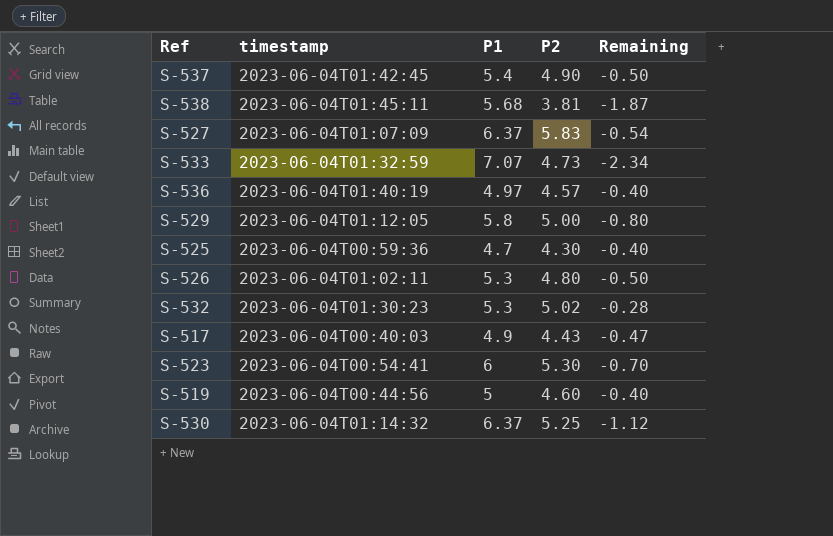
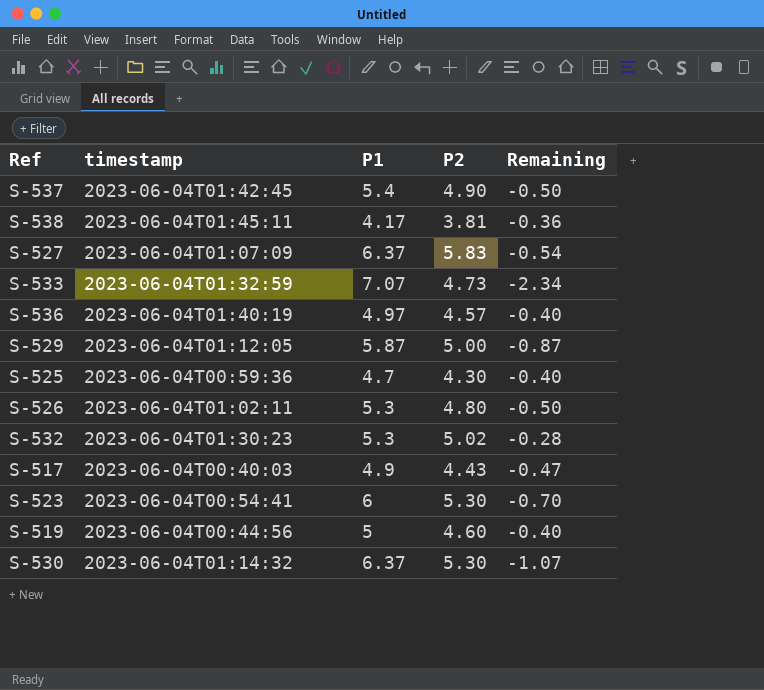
S-538 | P1: 5.68 -> 4.17
S-538 | Remaining: -1.87 -> -0.36
S-529 | P1: 5.8 -> 5.87
S-529 | Remaining: -0.80 -> -0.87
S-530 | P2: 5.25 -> 5.30
S-530 | Remaining: -1.12 -> -1.07

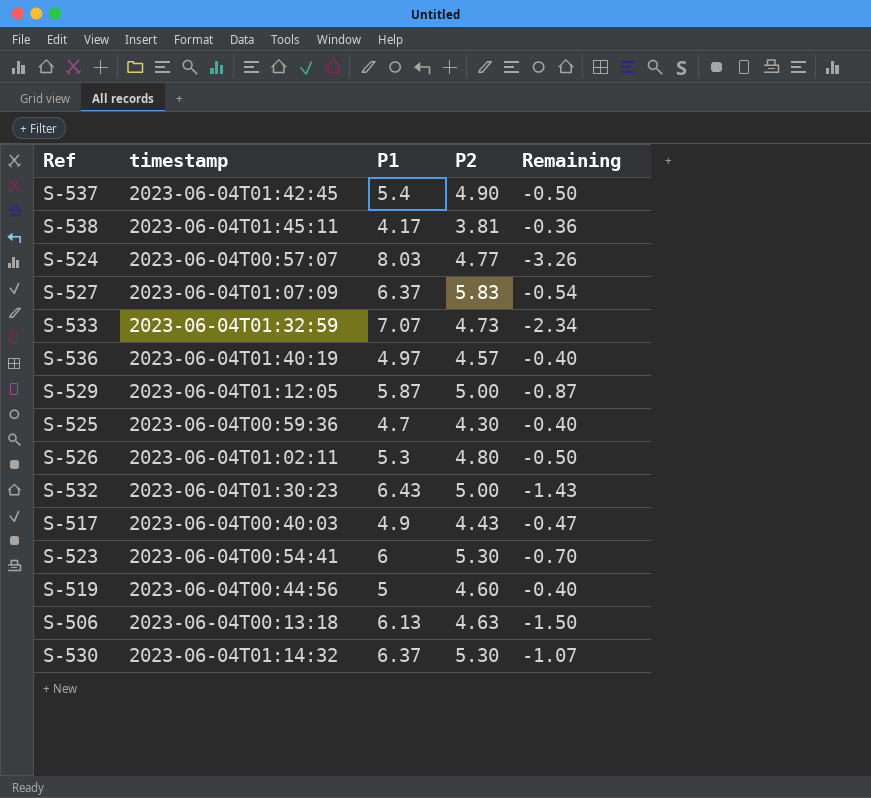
row S-524: none -> 2023-06-04T00:57:07 | 8.03 | 4.77 | -3.26
S-532 | P1: 5.3 -> 6.43
S-532 | P2: 5.02 -> 5.00
S-532 | Remaining: -0.28 -> -1.43
row S-506: none -> 2023-06-04T00:13:18 | 6.13 | 4.63 | -1.50

